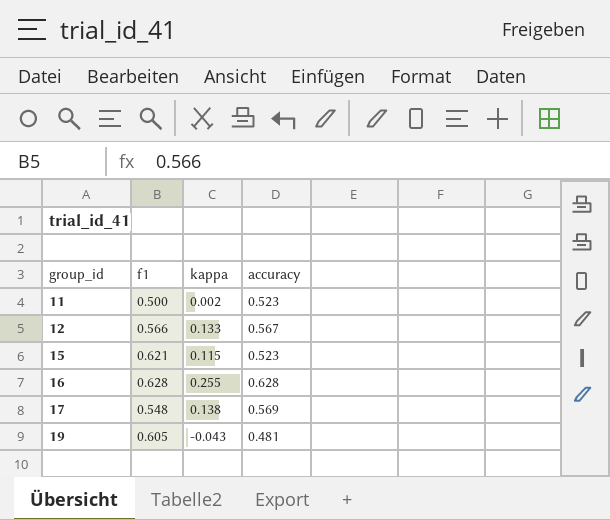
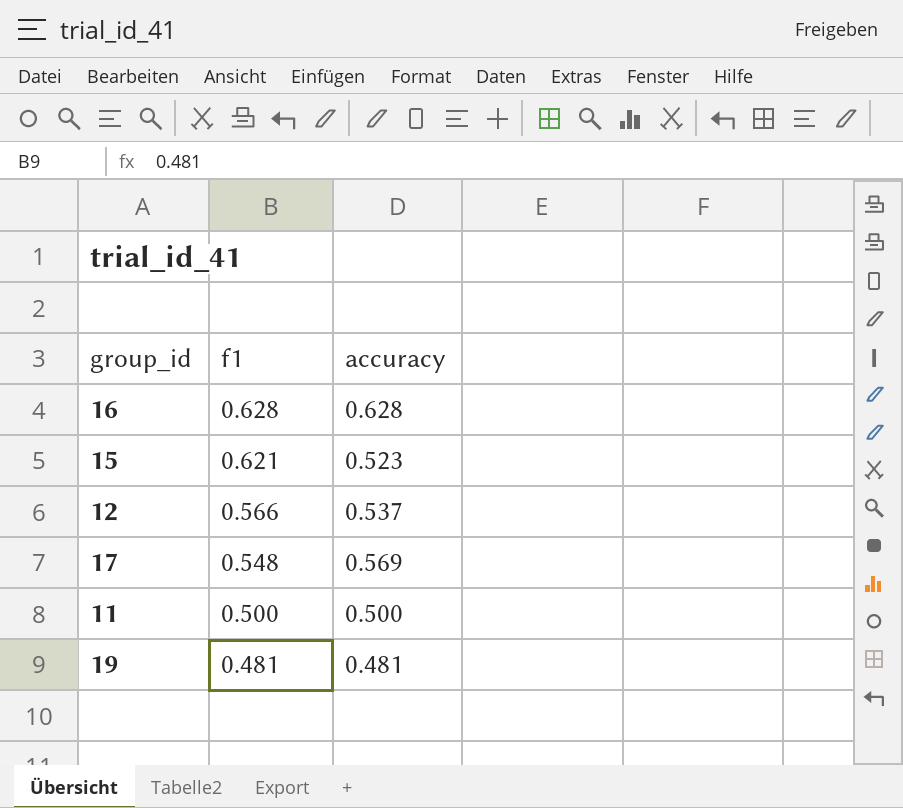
row order: group_id ascending -> f1 descending
column kappa | position: 3 -> none
12 | accuracy: 0.567 -> 0.537
11 | accuracy: 0.523 -> 0.500
19 | f1: 0.605 -> 0.481

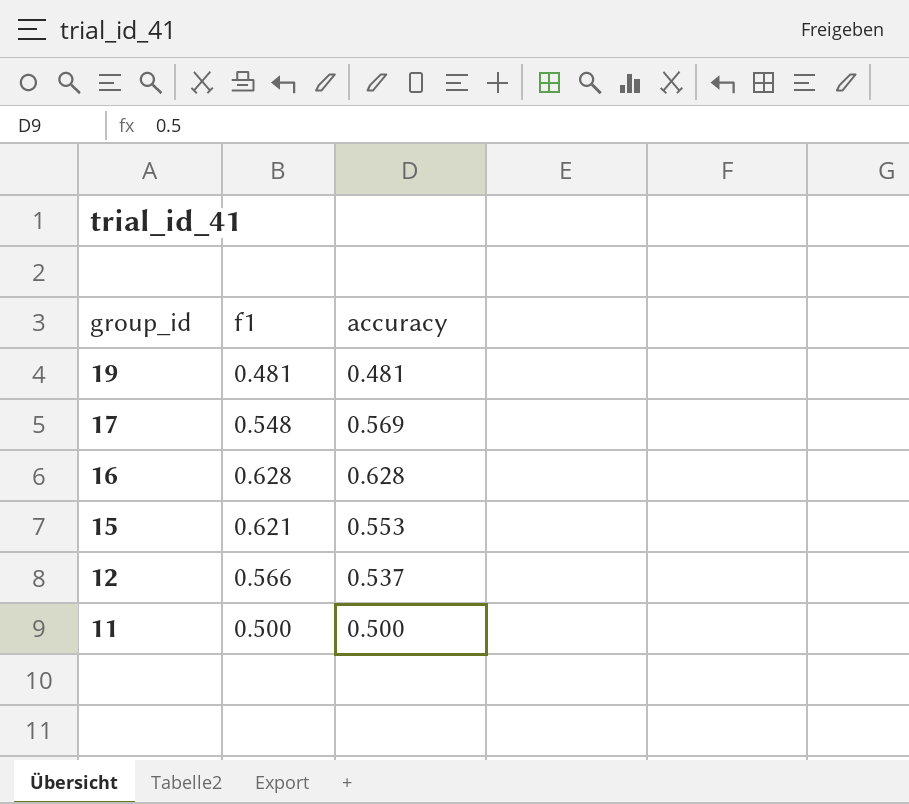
row order: f1 descending -> group_id descending
15 | accuracy: 0.523 -> 0.553

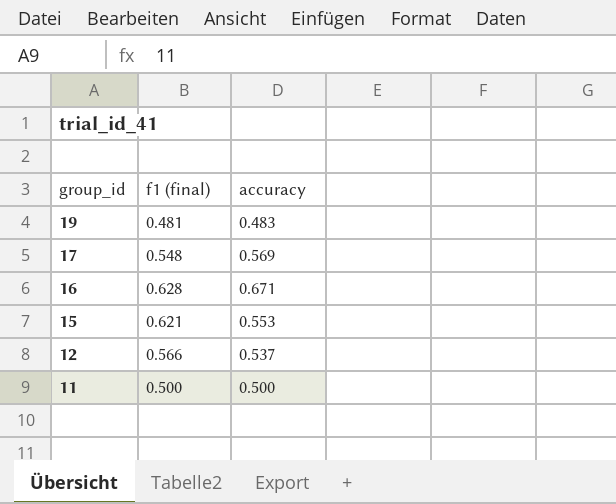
column name: f1 -> f1 (final)
19 | accuracy: 0.481 -> 0.483
16 | accuracy: 0.628 -> 0.671

